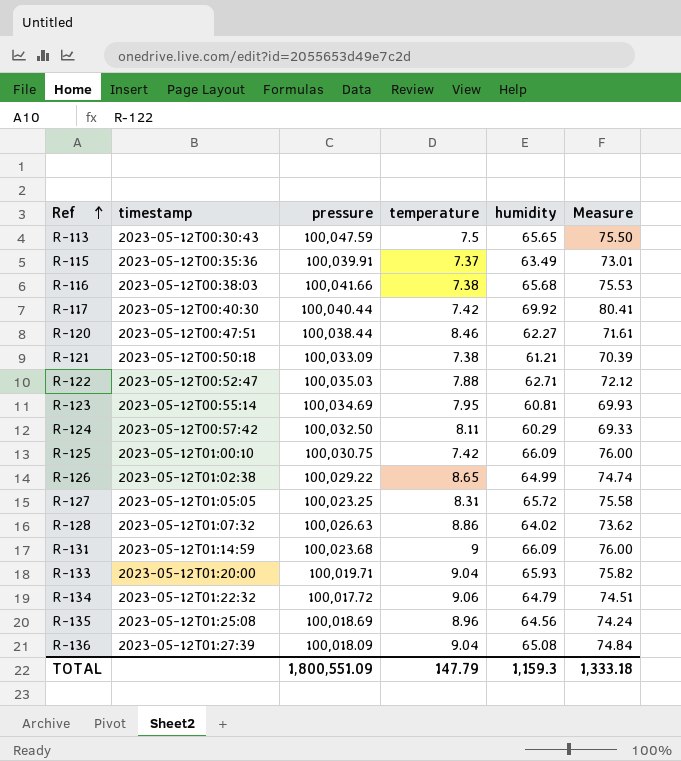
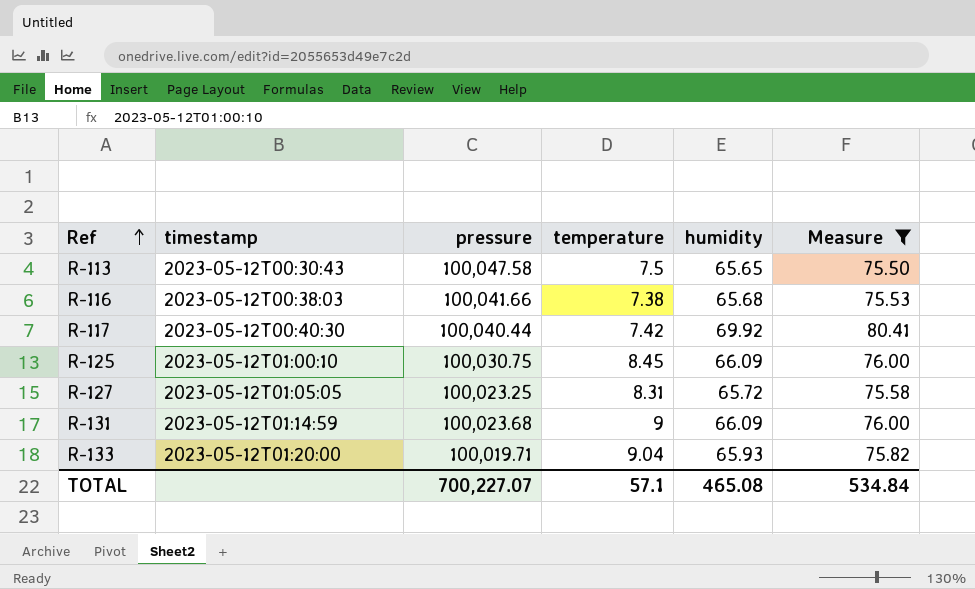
filter: none -> Measure >= 75.50
R-113 | pressure: 100,047.59 -> 100,047.58
R-125 | temperature: 7.42 -> 8.45
TOTAL | pressure: 1,800,551.09 -> 700,227.07
TOTAL | temperature: 147.79 -> 57.1
TOTAL | humidity: 1,159.3 -> 465.08
TOTAL | Measure: 1,333.18 -> 534.84

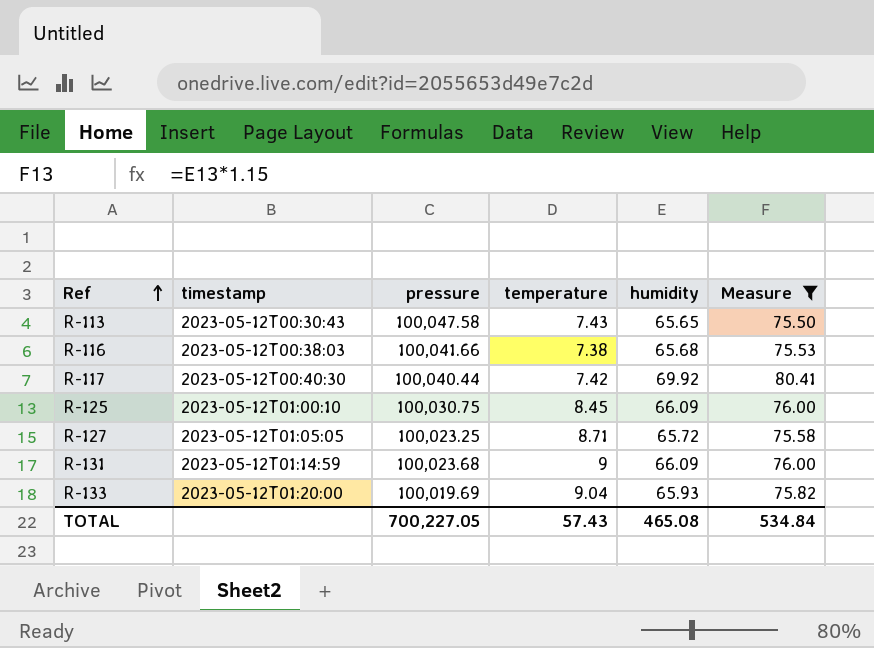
R-113 | temperature: 7.5 -> 7.43
R-127 | temperature: 8.31 -> 8.71
R-133 | pressure: 100,019.71 -> 100,019.69
TOTAL | pressure: 700,227.07 -> 700,227.05
TOTAL | temperature: 57.1 -> 57.43

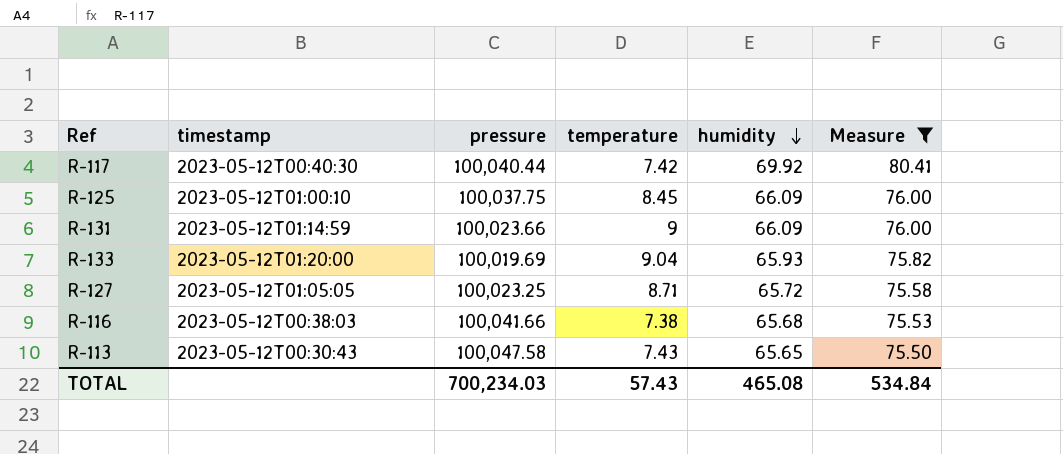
row order: Ref ascending -> humidity descending
R-125 | pressure: 100,030.75 -> 100,037.75
R-131 | pressure: 100,023.68 -> 100,023.66
TOTAL | pressure: 700,227.05 -> 700,234.03

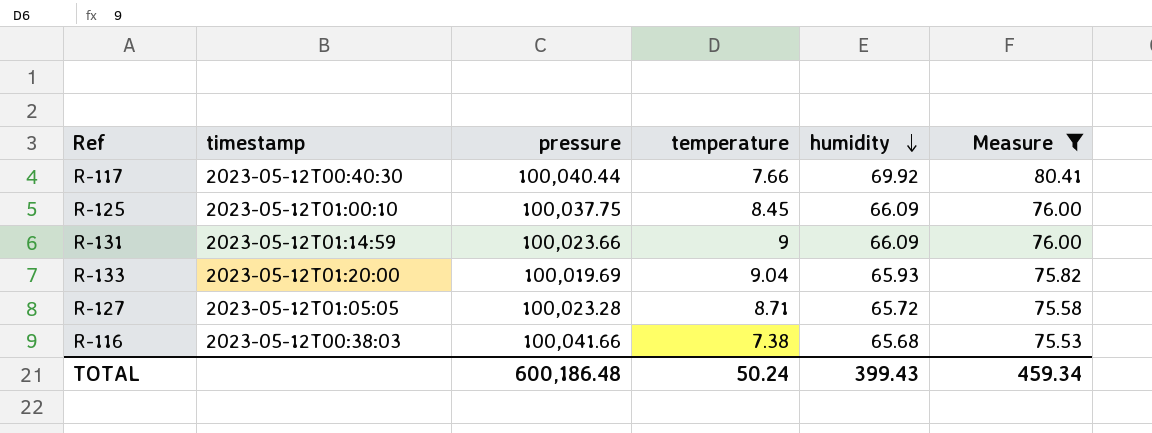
row R-113: 2023-05-12T00:30:43 | 100,047.58 | 7.43 | 65.65 | 75.50 -> none
R-117 | temperature: 7.42 -> 7.66
R-127 | pressure: 100,023.25 -> 100,023.28
TOTAL | pressure: 700,234.03 -> 600,186.48
TOTAL | temperature: 57.43 -> 50.24
TOTAL | humidity: 465.08 -> 399.43
TOTAL | Measure: 534.84 -> 459.34

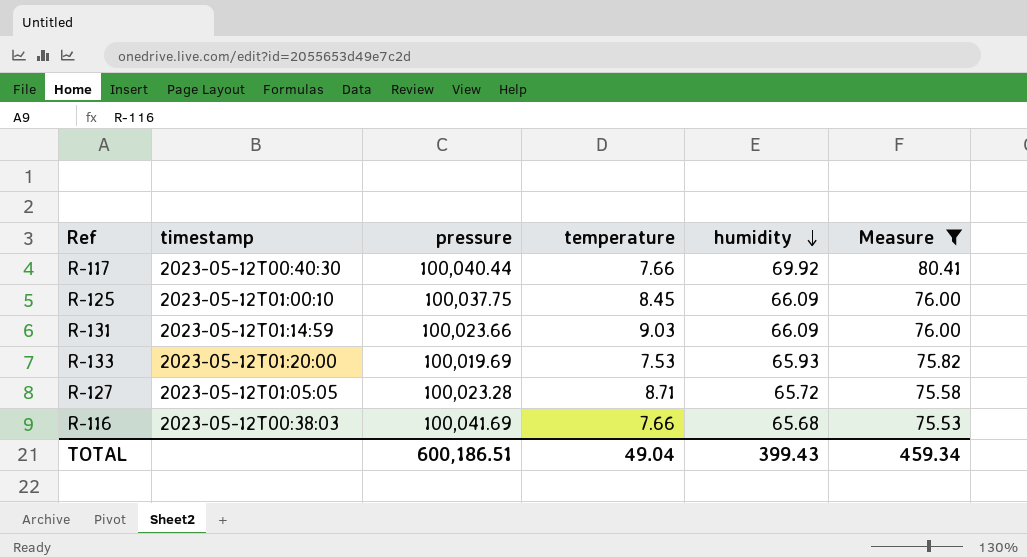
R-131 | temperature: 9 -> 9.03
R-133 | temperature: 9.04 -> 7.53
R-116 | pressure: 100,041.66 -> 100,041.69
R-116 | temperature: 7.38 -> 7.66
TOTAL | pressure: 600,186.48 -> 600,186.51
TOTAL | temperature: 50.24 -> 49.04

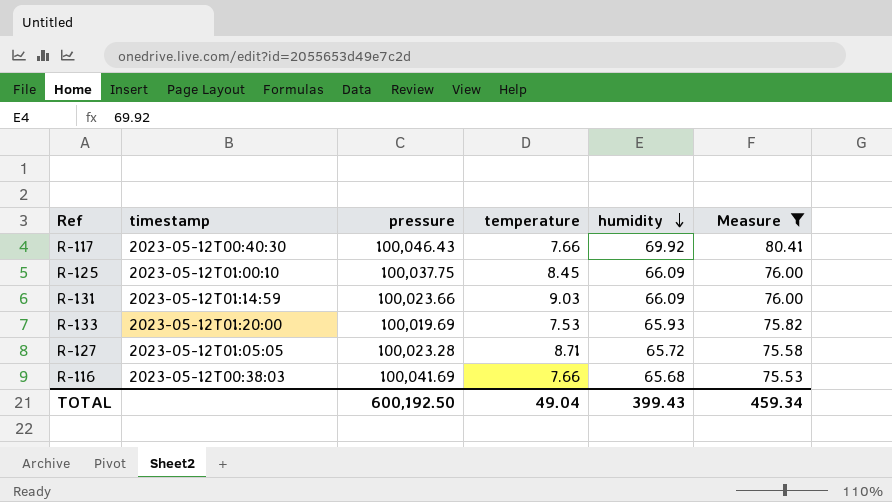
R-117 | pressure: 100,040.44 -> 100,046.43
TOTAL | pressure: 600,186.51 -> 600,192.50

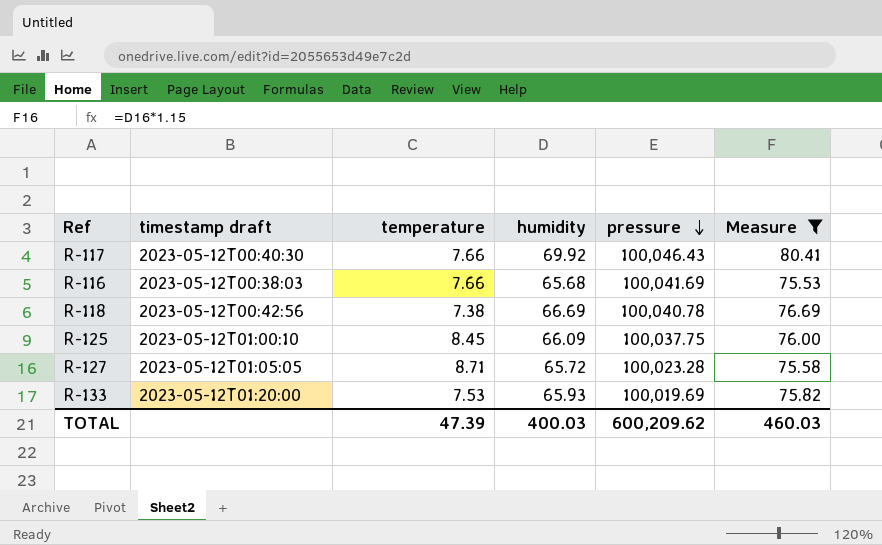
row order: humidity descending -> pressure descending
column name: timestamp -> timestamp draft
column pressure | position: 3 -> 5
row R-131: 2023-05-12T01:14:59 | 100,023.66 | 9.03 | 66.09 | 76.00 -> none
row R-118: none -> 2023-05-12T00:42:56 | 7.38 | 66.69 | 100,040.78 | 76.69
TOTAL | temperature: 49.04 -> 47.39
TOTAL | humidity: 399.43 -> 400.03
TOTAL | pressure: 600,192.50 -> 600,209.62
TOTAL | Measure: 459.34 -> 460.03

